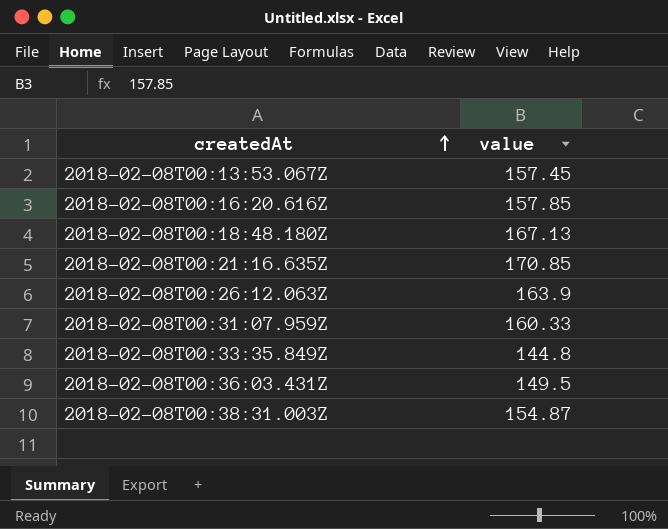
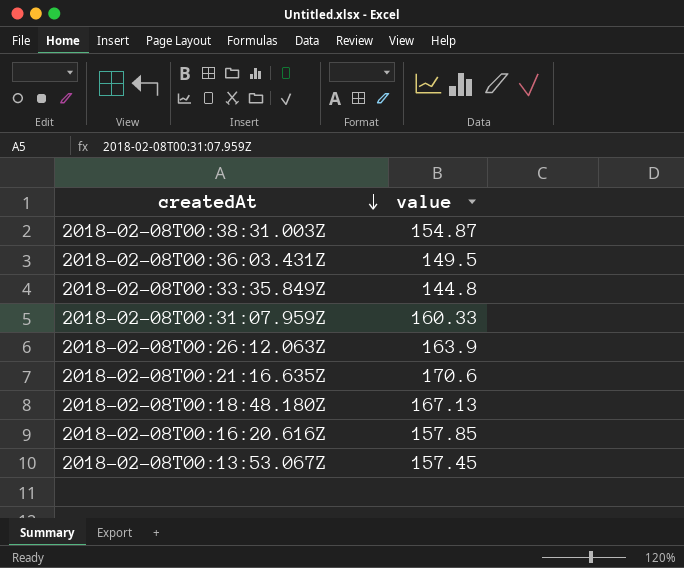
row order: createdAt ascending -> createdAt descending
2018-02-08T00:21:16.635Z | value: 170.85 -> 170.6

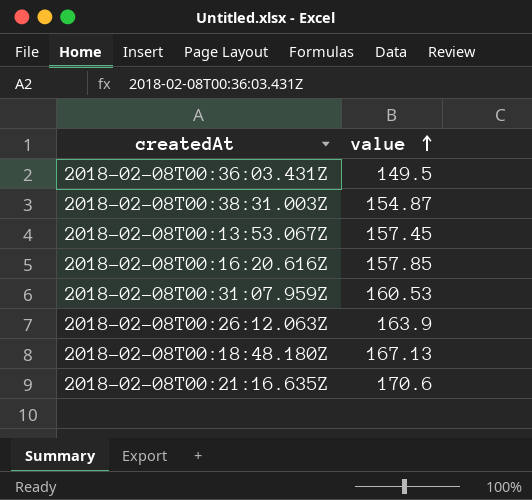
row order: createdAt descending -> value ascending
row 2018-02-08T00:33:35.849Z: 144.8 -> none
2018-02-08T00:31:07.959Z | value: 160.33 -> 160.53

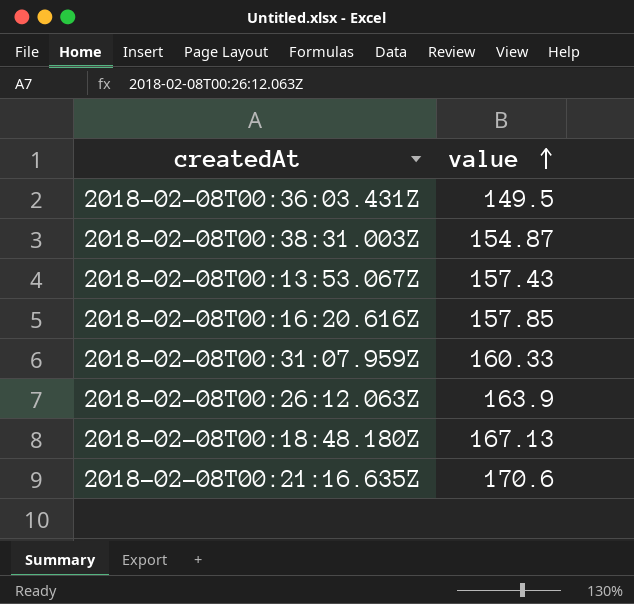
2018-02-08T00:13:53.067Z | value: 157.45 -> 157.43
2018-02-08T00:31:07.959Z | value: 160.53 -> 160.33

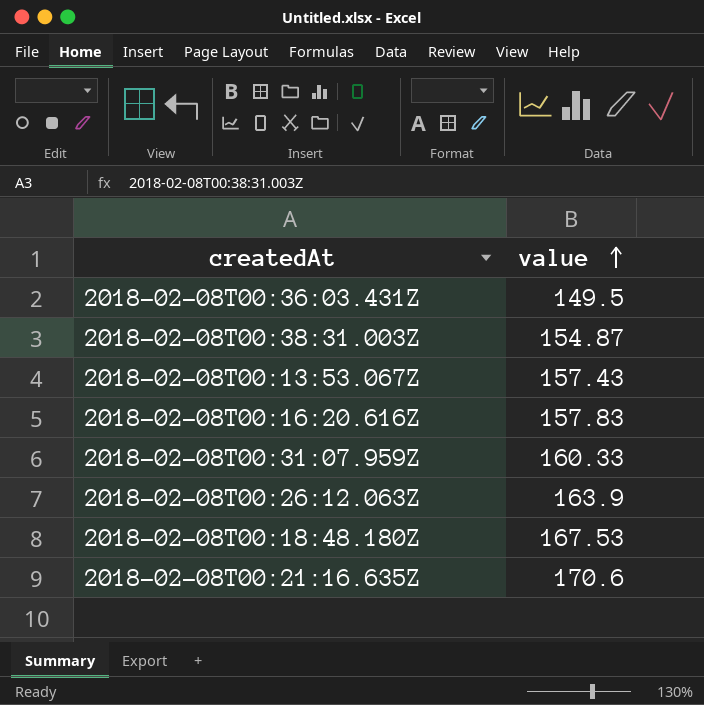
2018-02-08T00:16:20.616Z | value: 157.85 -> 157.83
2018-02-08T00:18:48.180Z | value: 167.13 -> 167.53

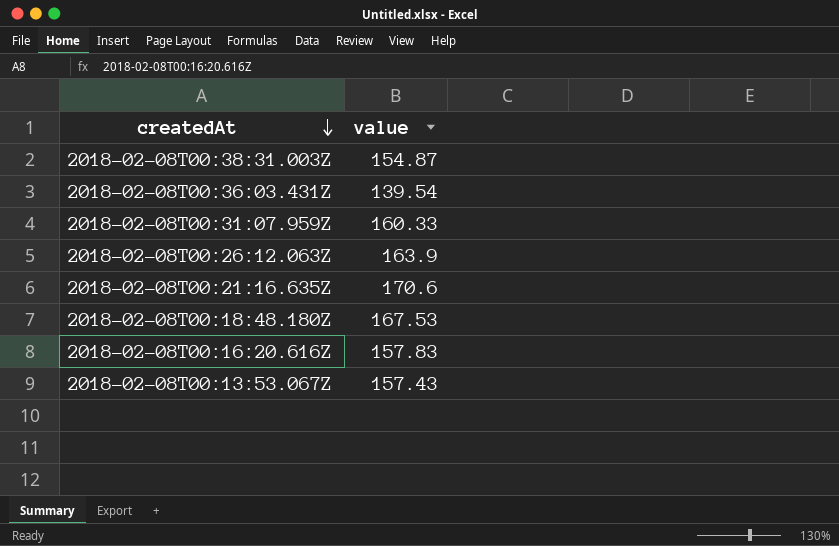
row order: value ascending -> createdAt descending
2018-02-08T00:36:03.431Z | value: 149.5 -> 139.54

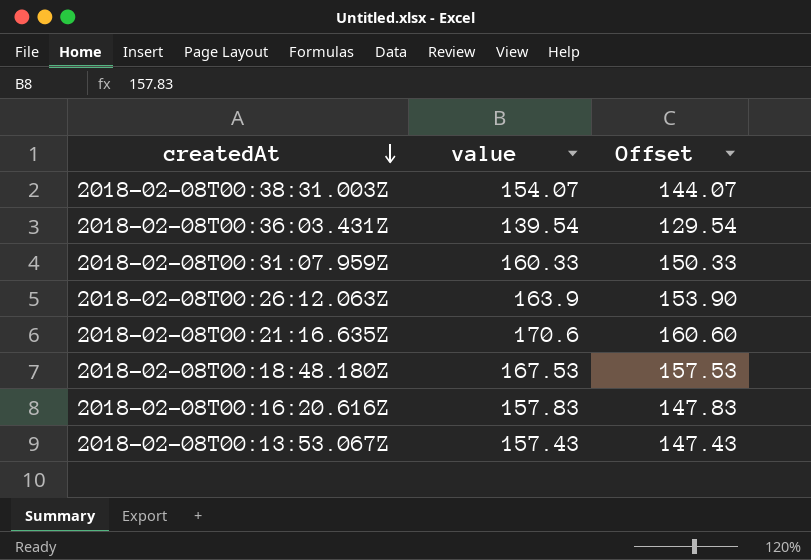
column Offset | formula: none -> [value] - 10
2018-02-08T00:38:31.003Z | value: 154.87 -> 154.07

